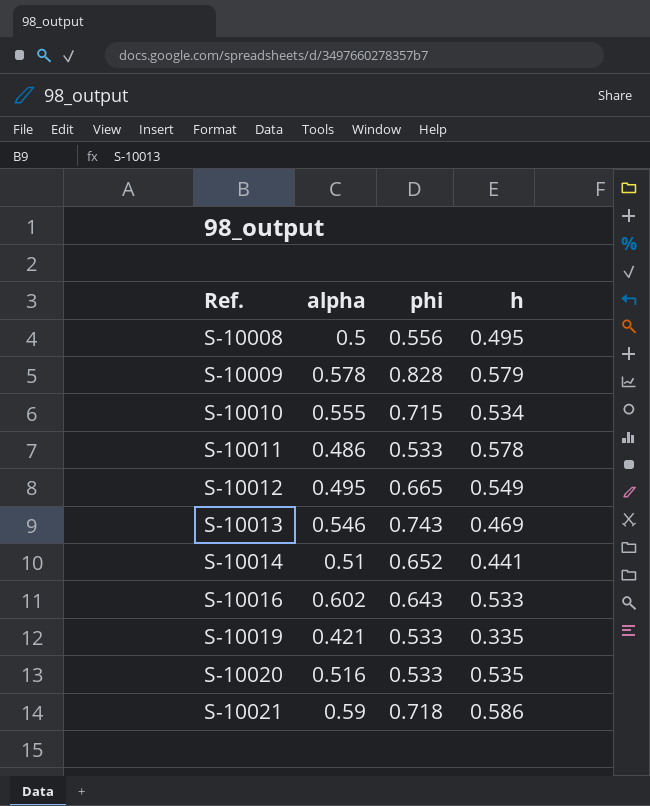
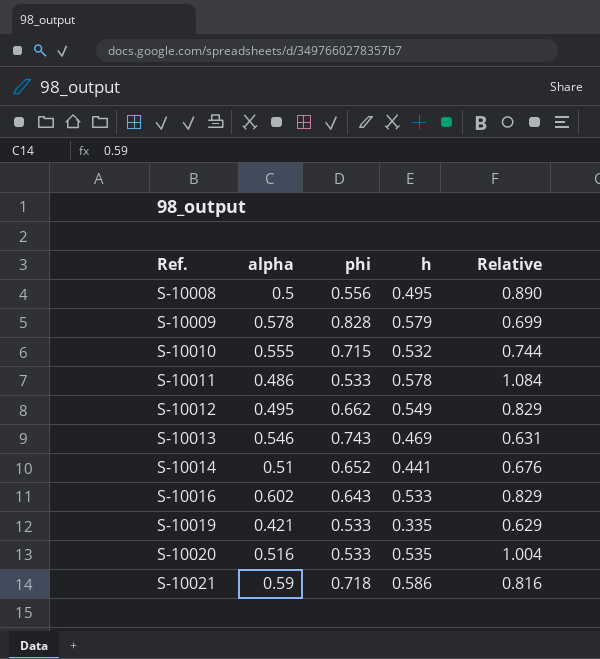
column Relative | formula: none -> [h] / [phi]
S-10010 | h: 0.534 -> 0.532
S-10012 | phi: 0.665 -> 0.662

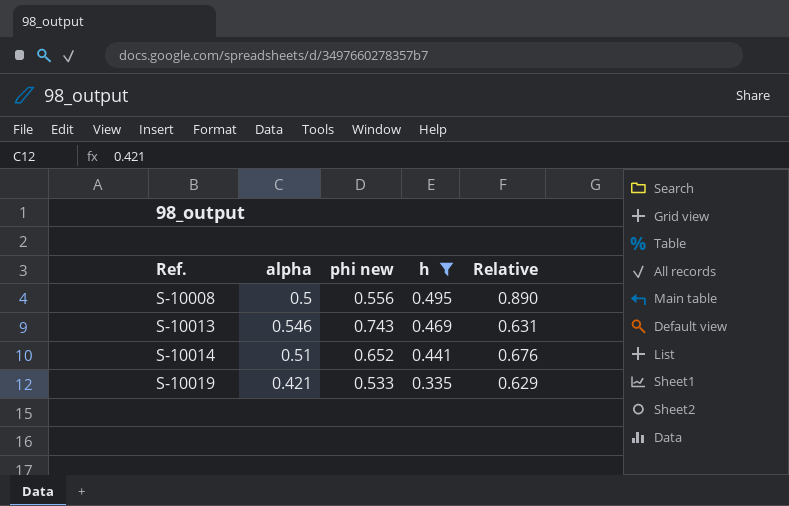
filter: none -> h <= 0.495
column name: phi -> phi new

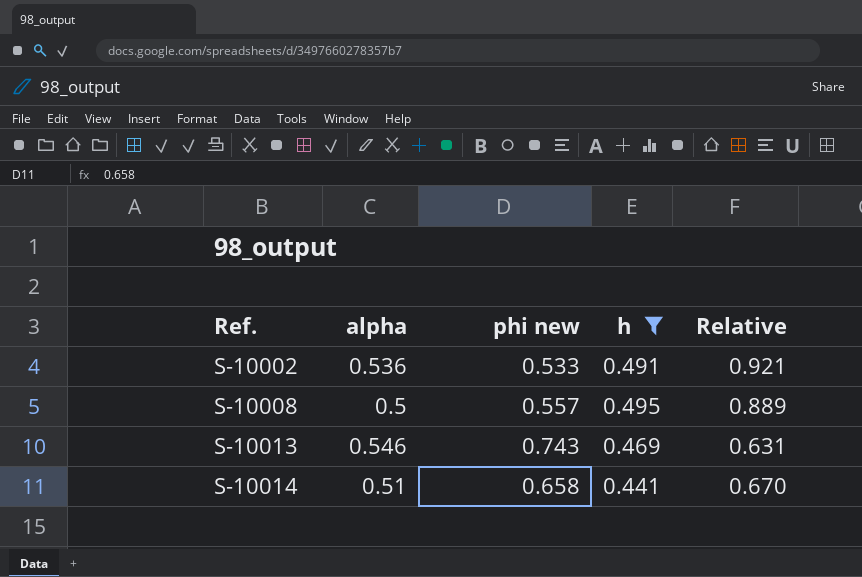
row S-10019: 0.421 | 0.533 | 0.335 | 0.629 -> none
row S-10002: none -> 0.536 | 0.533 | 0.491 | 0.921
S-10008 | phi new: 0.556 -> 0.557
S-10008 | Relative: 0.890 -> 0.889
S-10014 | phi new: 0.652 -> 0.658
S-10014 | Relative: 0.676 -> 0.670

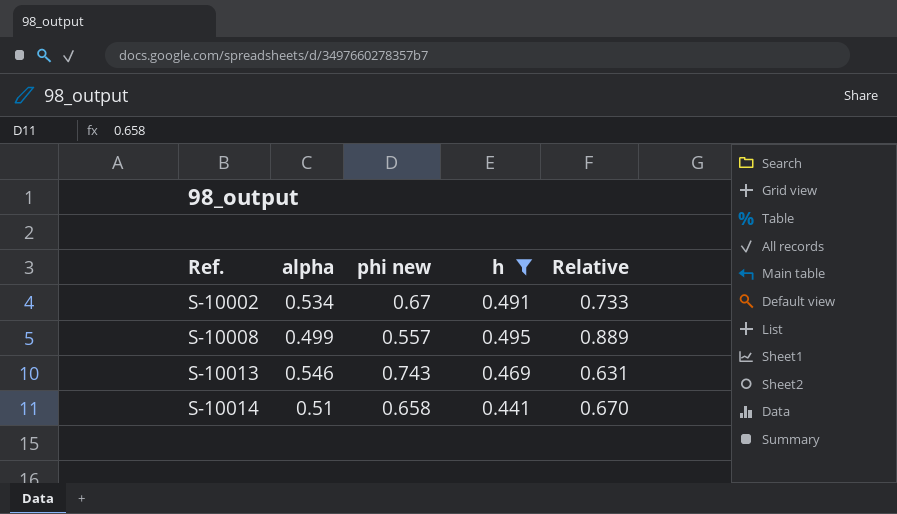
S-10002 | alpha: 0.536 -> 0.534
S-10002 | phi new: 0.533 -> 0.67
S-10002 | Relative: 0.921 -> 0.733
S-10008 | alpha: 0.5 -> 0.499

